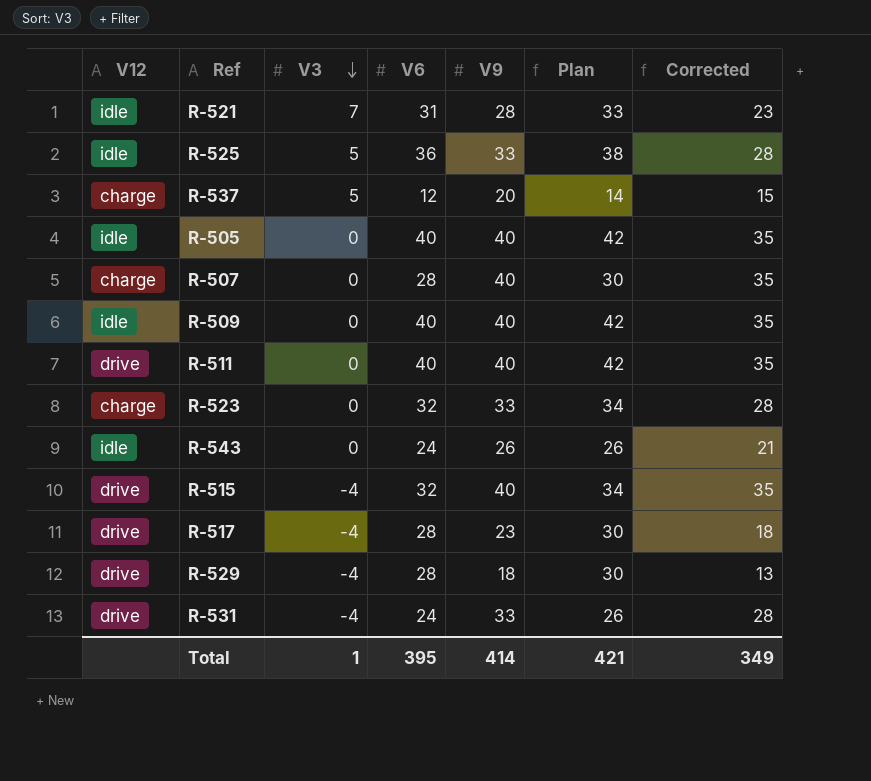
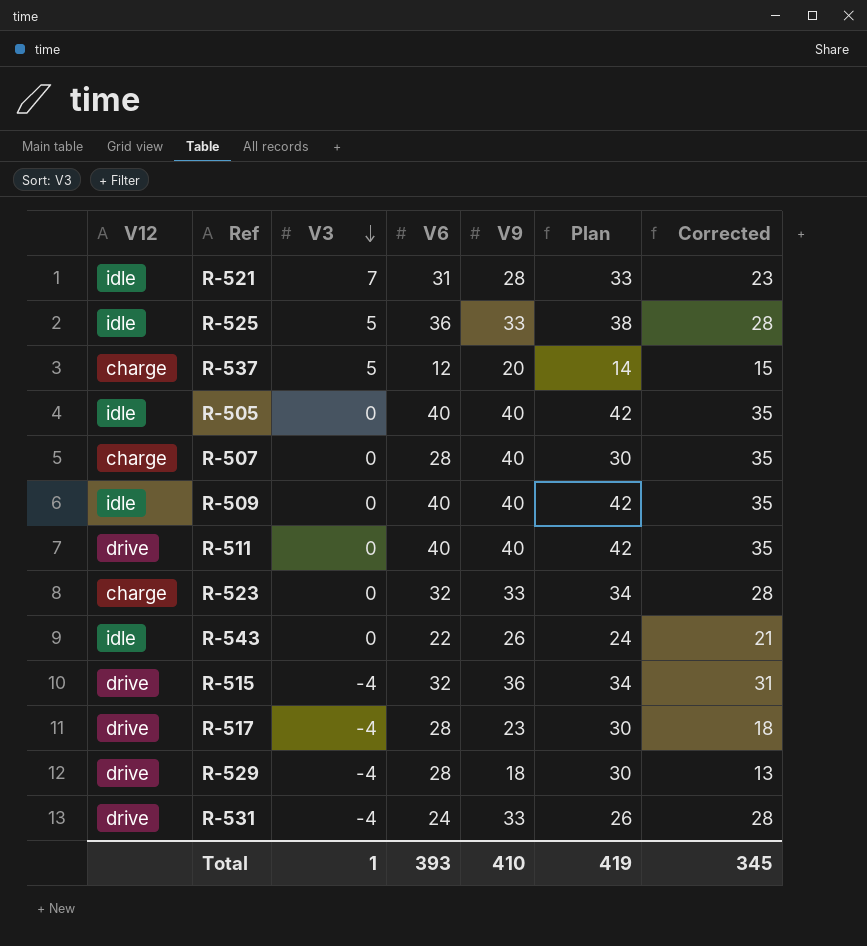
R-543 | V6: 24 -> 22
R-543 | Plan: 26 -> 24
R-515 | V9: 40 -> 36
R-515 | Corrected: 35 -> 31
Total | V6: 395 -> 393
Total | V9: 414 -> 410
Total | Plan: 421 -> 419
Total | Corrected: 349 -> 345

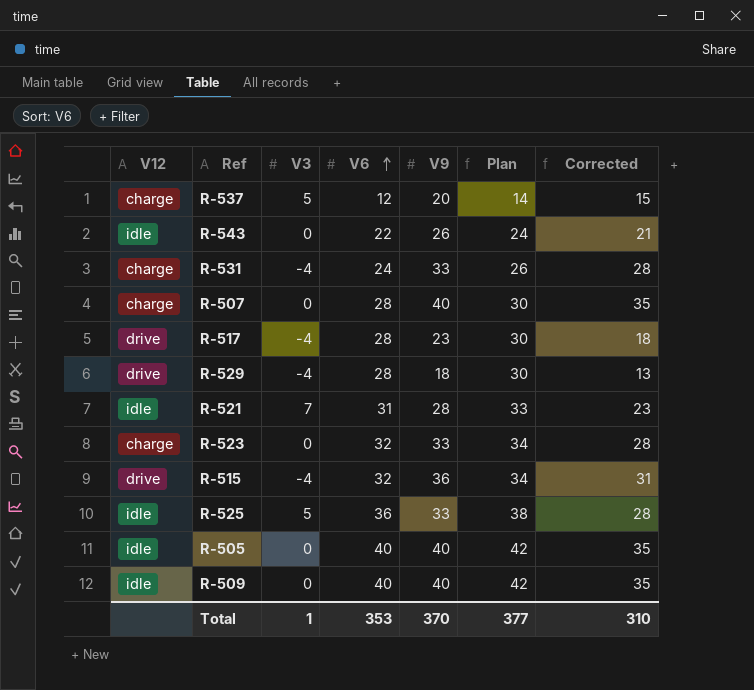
row order: V3 descending -> V6 ascending
row R-511: drive | 0 | 40 | 40 | 42 | 35 -> none
R-531 | V12: drive -> charge
Total | V6: 393 -> 353
Total | V9: 410 -> 370
Total | Plan: 419 -> 377
Total | Corrected: 345 -> 310

